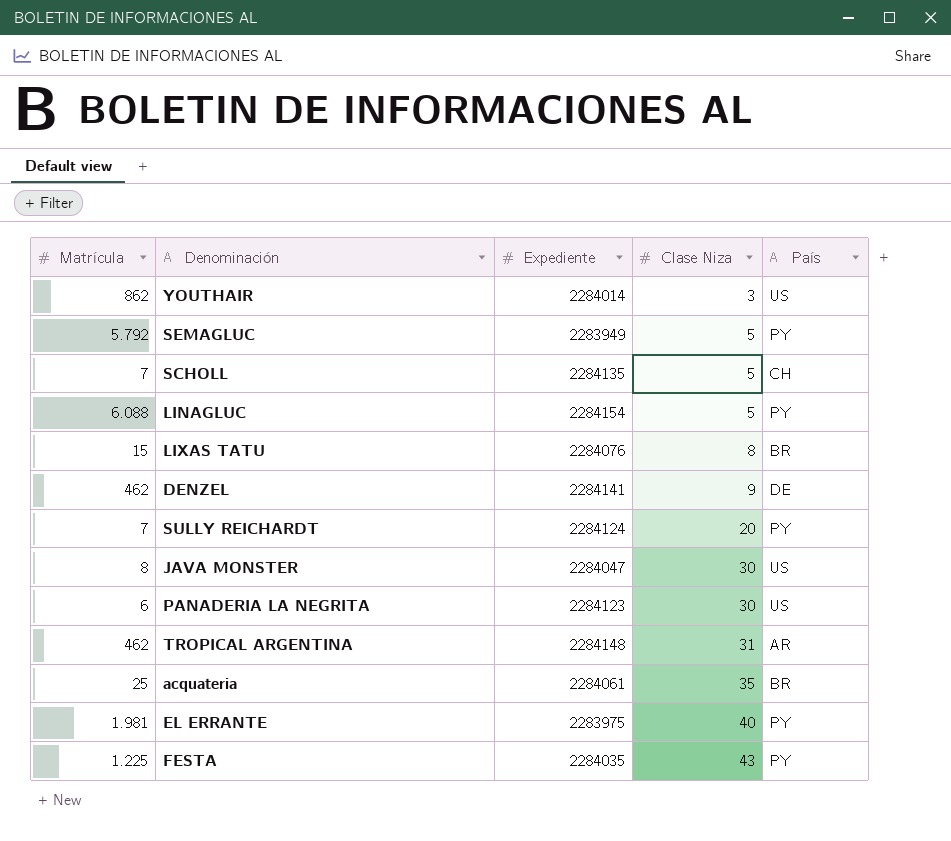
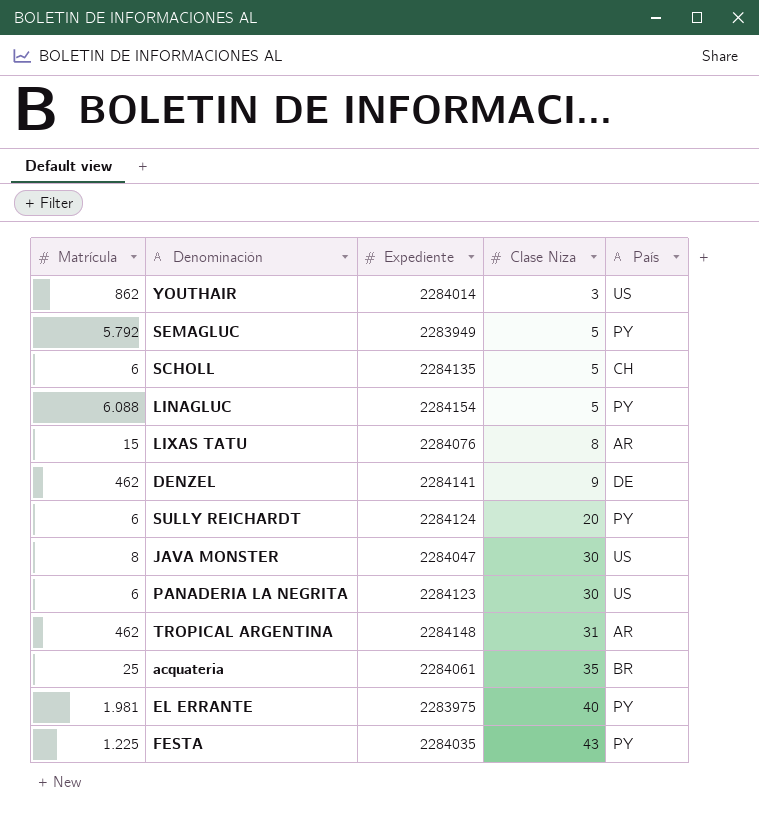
SCHOLL | Matrícula: 7 -> 6
LIXAS TATU | País: BR -> AR
SULLY REICHARDT | Matrícula: 7 -> 6

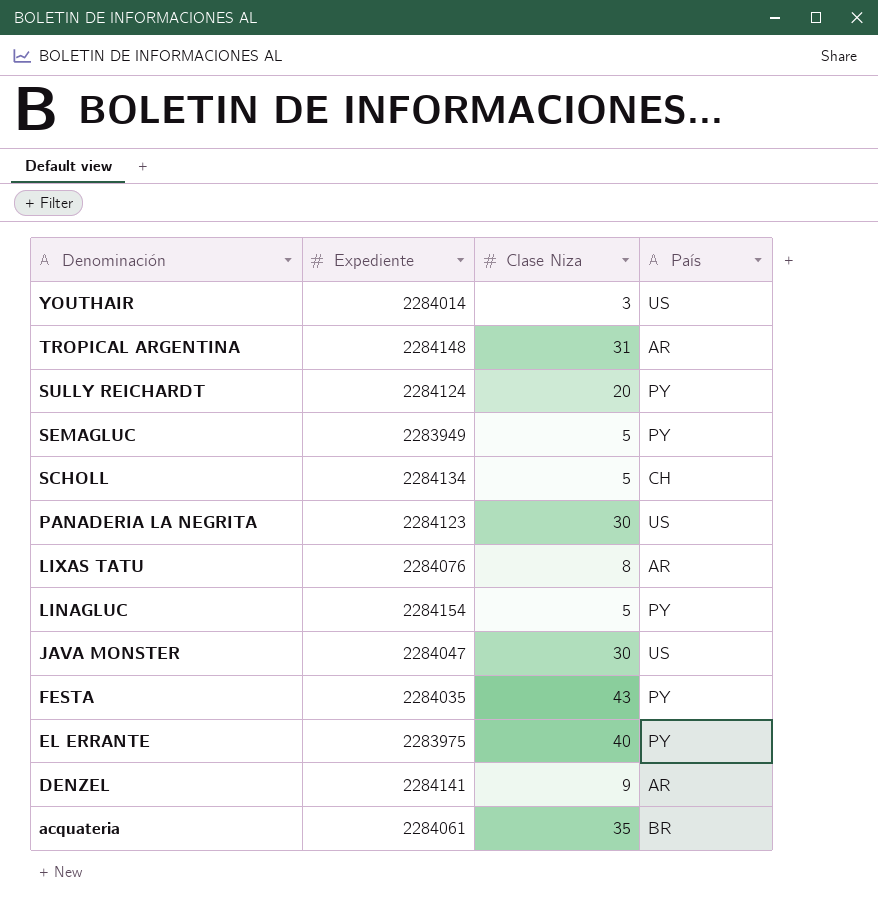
row order: Clase Niza ascending -> Denominación descending
column Matrícula | position: 1 -> none
SCHOLL | Expediente: 2284135 -> 2284134
DENZEL | País: DE -> AR

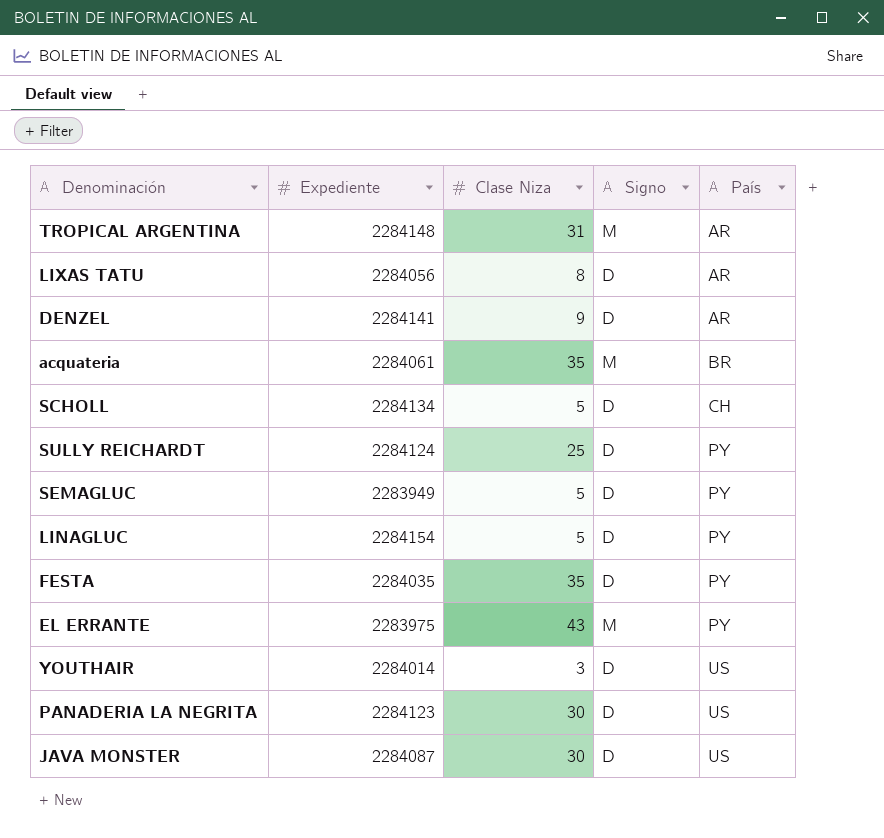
row order: Denominación descending -> País ascending
column Signo | position: none -> 4
LIXAS TATU | Expediente: 2284076 -> 2284056
SULLY REICHARDT | Clase Niza: 20 -> 25
FESTA | Clase Niza: 43 -> 35
EL ERRANTE | Clase Niza: 40 -> 43
JAVA MONSTER | Expediente: 2284047 -> 2284087

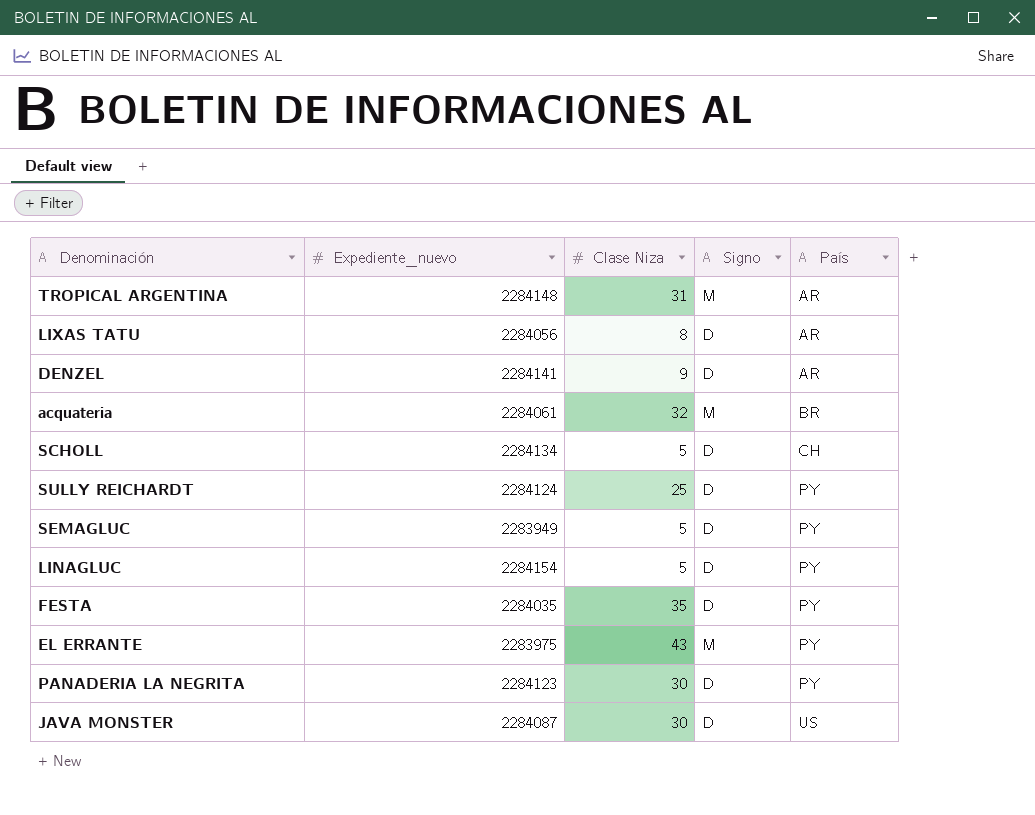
column name: Expediente -> Expediente_nuevo
row YOUTHAIR: 2284014 | 3 | D | US -> none
acquateria | Clase Niza: 35 -> 32
PANADERIA LA NEGRITA | País: US -> PY

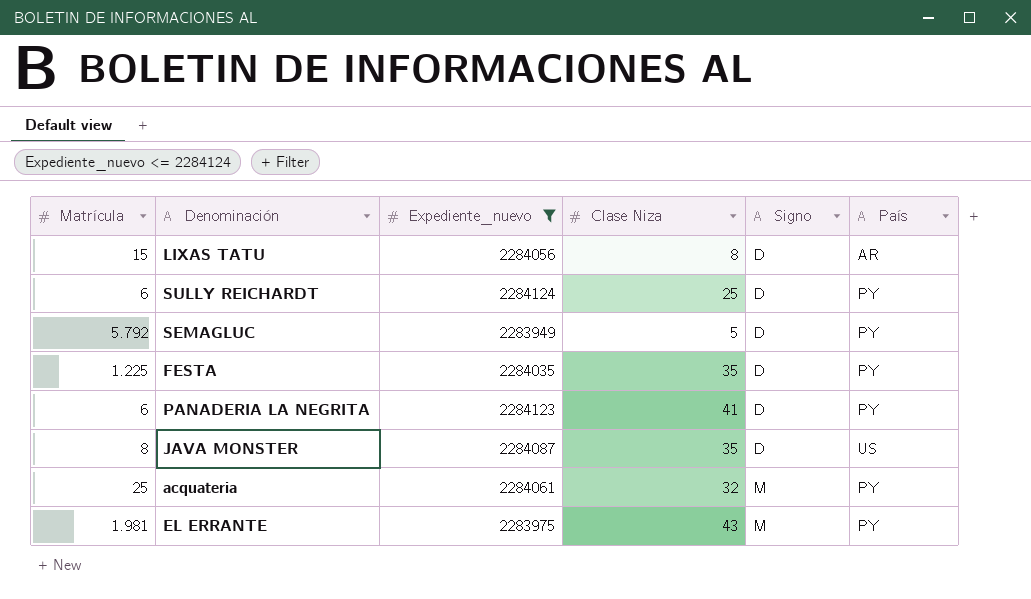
filter: none -> Expediente_nuevo <= 2284124
row order: País ascending -> Signo ascending
column Matrícula | position: none -> 1
PANADERIA LA NEGRITA | Clase Niza: 30 -> 41
JAVA MONSTER | Clase Niza: 30 -> 35
acquateria | País: BR -> PY

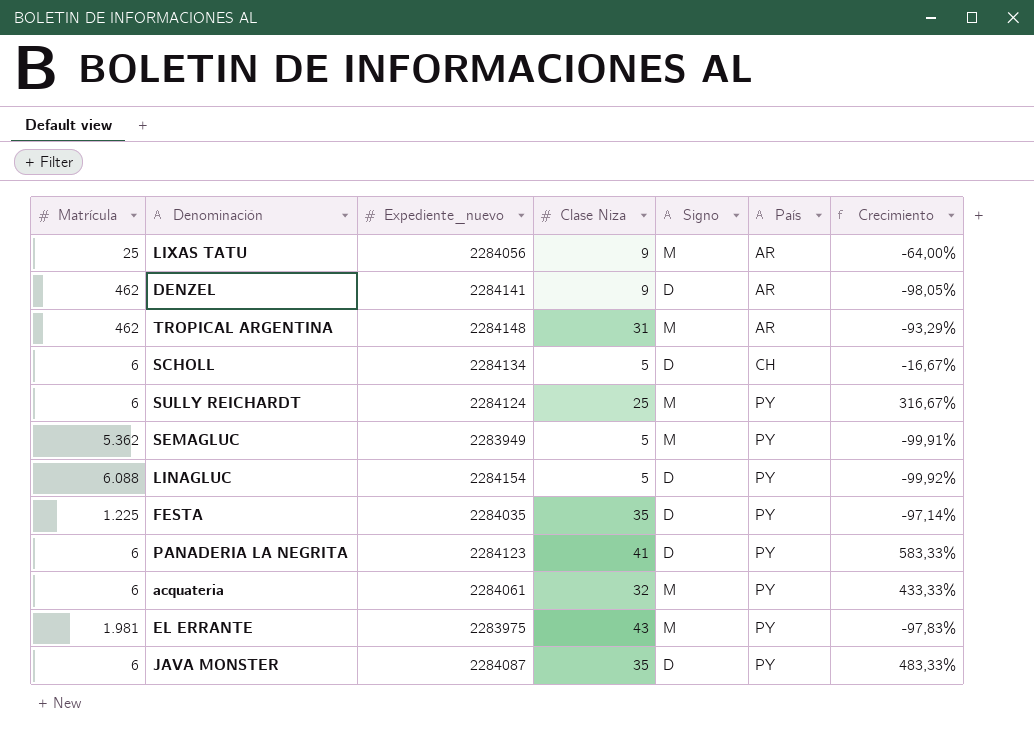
filter: Expediente_nuevo <= 2284124 -> none
row order: Signo ascending -> País ascending
column Crecimiento | formula: none -> ([Clase Niza] - [Matrícula]) / [Matrícula]
LIXAS TATU | Matrícula: 15 -> 25
LIXAS TATU | Clase Niza: 8 -> 9
LIXAS TATU | Signo: D -> M
SULLY REICHARDT | Signo: D -> M
SEMAGLUC | Matrícula: 5.792 -> 5.362
SEMAGLUC | Signo: D -> M
acquateria | Matrícula: 25 -> 6
JAVA MONSTER | Matrícula: 8 -> 6
JAVA MONSTER | País: US -> PY

